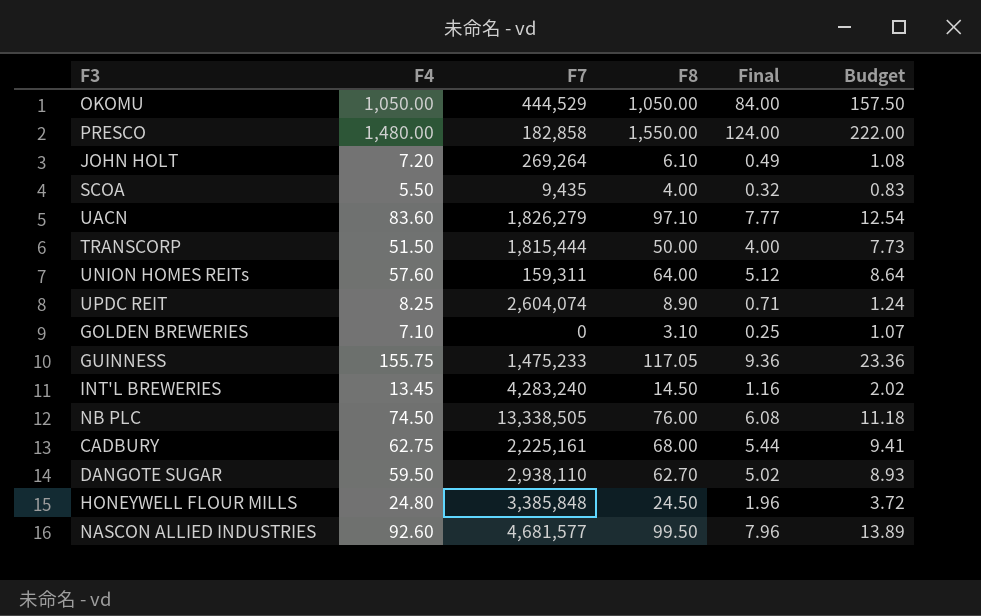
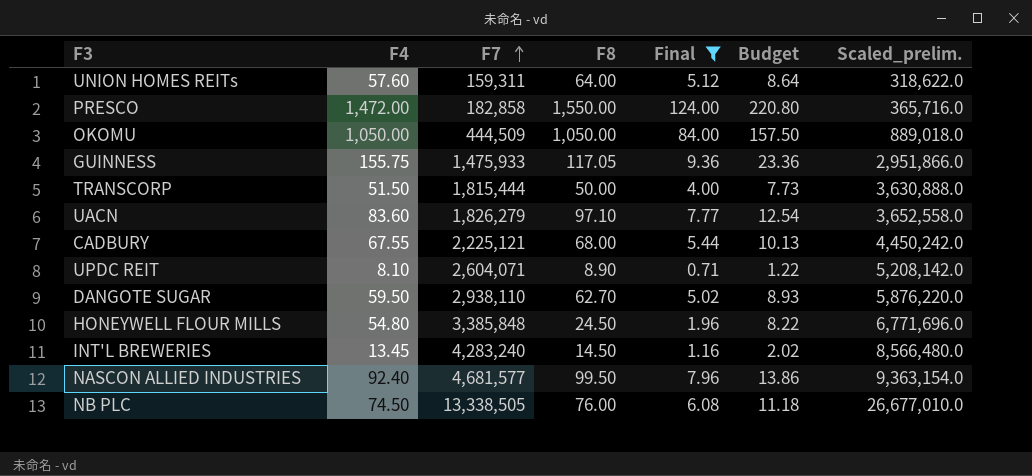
filter: none -> Final >= 0.71
row order: none -> F7 ascending
column Scaled_prelim. | formula: none -> [F7] * 2
PRESCO | F4: 1,480.00 -> 1,472.00
PRESCO | Budget: 222.00 -> 220.80
OKOMU | F7: 444,529 -> 444,509
GUINNESS | F7: 1,475,233 -> 1,475,933
CADBURY | F4: 62.75 -> 67.55
CADBURY | F7: 2,225,161 -> 2,225,121
CADBURY | Budget: 9.41 -> 10.13
UPDC REIT | F4: 8.25 -> 8.10
UPDC REIT | F7: 2,604,074 -> 2,604,071
UPDC REIT | Budget: 1.24 -> 1.22
HONEYWELL FLOUR MILLS | F4: 24.80 -> 54.80
HONEYWELL FLOUR MILLS | Budget: 3.72 -> 8.22
NASCON ALLIED INDUSTRIES | F4: 92.60 -> 92.40
NASCON ALLIED INDUSTRIES | Budget: 13.89 -> 13.86

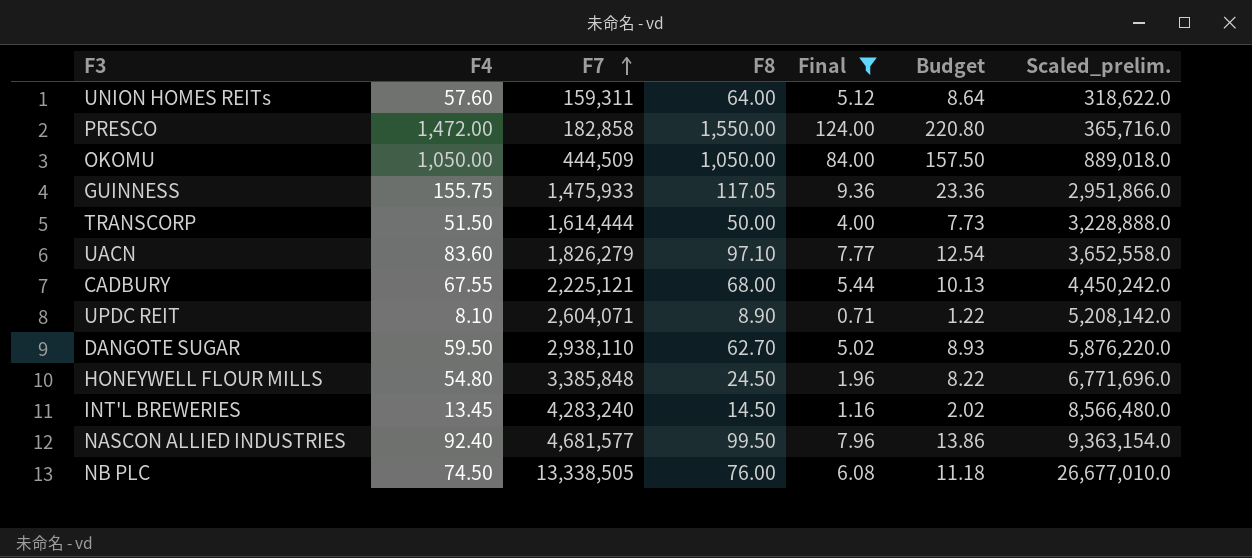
TRANSCORP | F7: 1,815,444 -> 1,614,444
TRANSCORP | Scaled_prelim.: 3,630,888.0 -> 3,228,888.0

